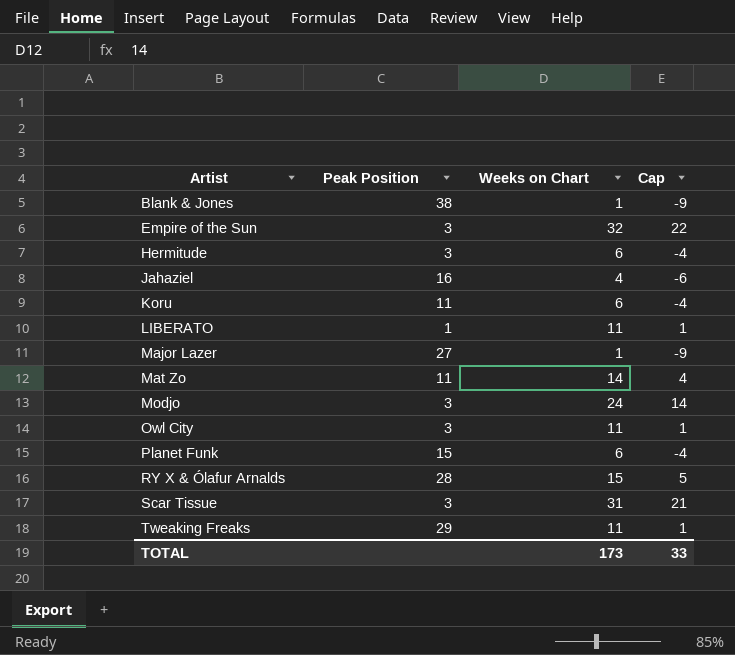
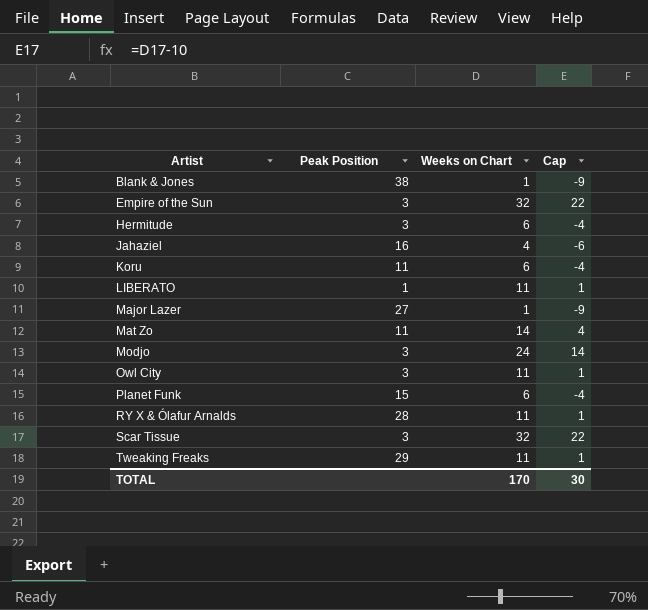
RY X & Ólafur Arnalds | Weeks on Chart: 15 -> 11
RY X & Ólafur Arnalds | Cap: 5 -> 1
Scar Tissue | Weeks on Chart: 31 -> 32
Scar Tissue | Cap: 21 -> 22
TOTAL | Weeks on Chart: 173 -> 170
TOTAL | Cap: 33 -> 30

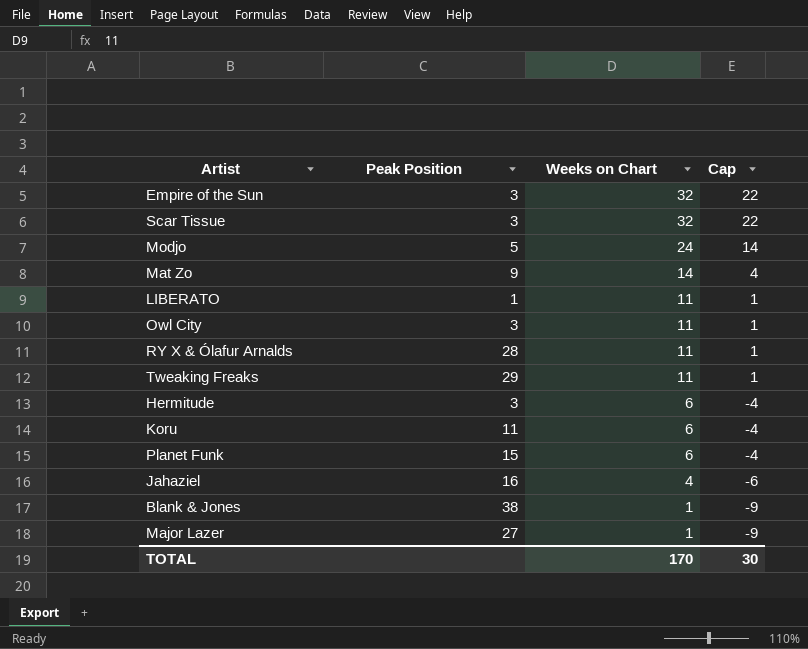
row order: Artist ascending -> Weeks on Chart descending
Modjo | Peak Position: 3 -> 5
Mat Zo | Peak Position: 11 -> 9

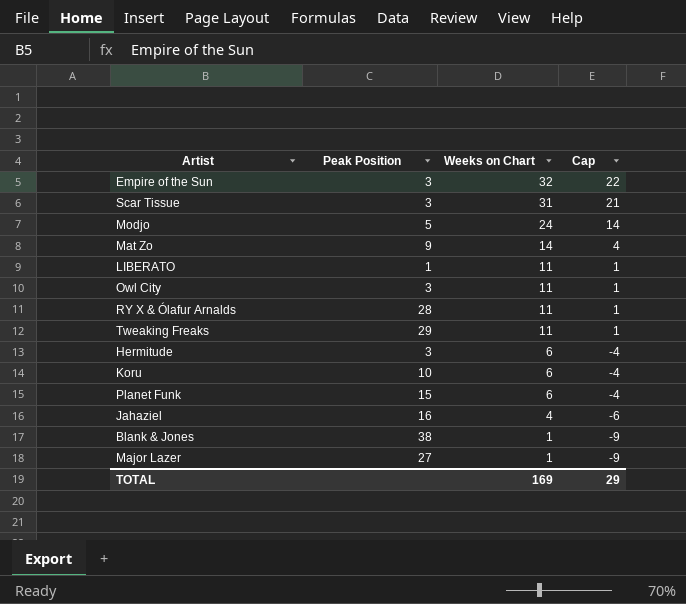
Scar Tissue | Weeks on Chart: 32 -> 31
Scar Tissue | Cap: 22 -> 21
Koru | Peak Position: 11 -> 10
TOTAL | Weeks on Chart: 170 -> 169
TOTAL | Cap: 30 -> 29

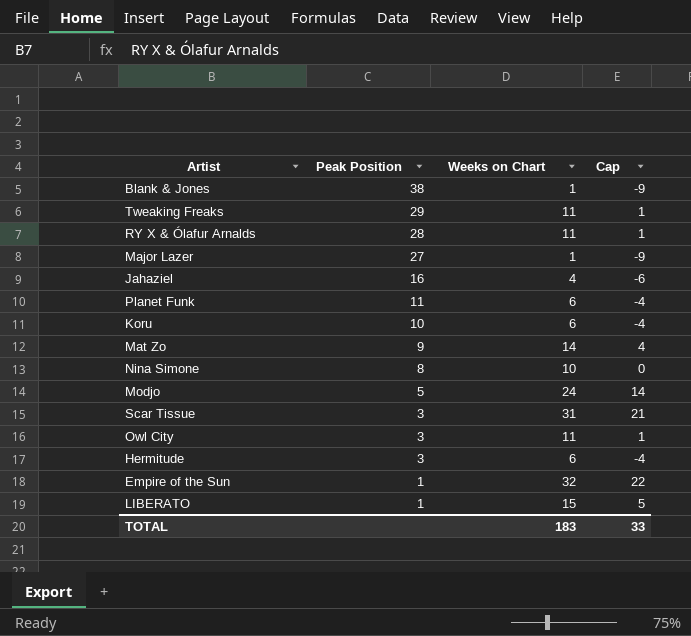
row order: Weeks on Chart descending -> Peak Position descending
Planet Funk | Peak Position: 15 -> 11
row Nina Simone: none -> 8 | 10 | 0
Empire of the Sun | Peak Position: 3 -> 1
LIBERATO | Weeks on Chart: 11 -> 15
LIBERATO | Cap: 1 -> 5
TOTAL | Weeks on Chart: 169 -> 183
TOTAL | Cap: 29 -> 33

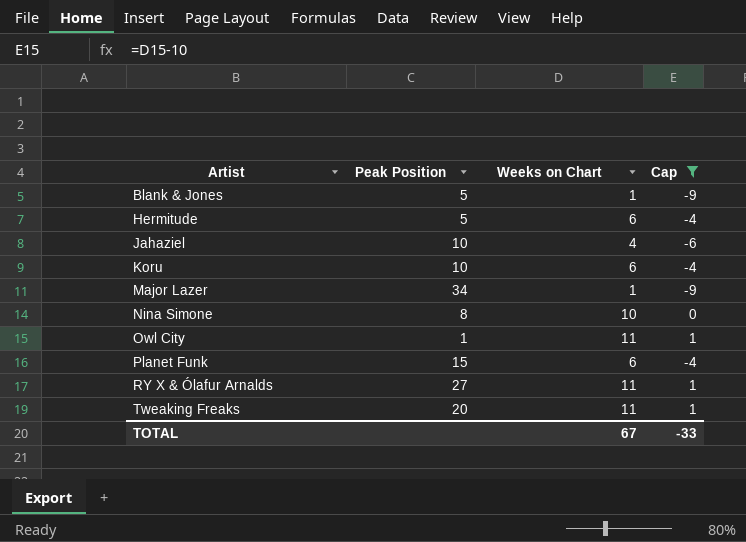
filter: none -> Cap <= 1
row order: Peak Position descending -> Artist ascending
Blank & Jones | Peak Position: 38 -> 5
Hermitude | Peak Position: 3 -> 5
Jahaziel | Peak Position: 16 -> 10
Major Lazer | Peak Position: 27 -> 34
Owl City | Peak Position: 3 -> 1
Planet Funk | Peak Position: 11 -> 15
RY X & Ólafur Arnalds | Peak Position: 28 -> 27
Tweaking Freaks | Peak Position: 29 -> 20
TOTAL | Weeks on Chart: 183 -> 67
TOTAL | Cap: 33 -> -33

